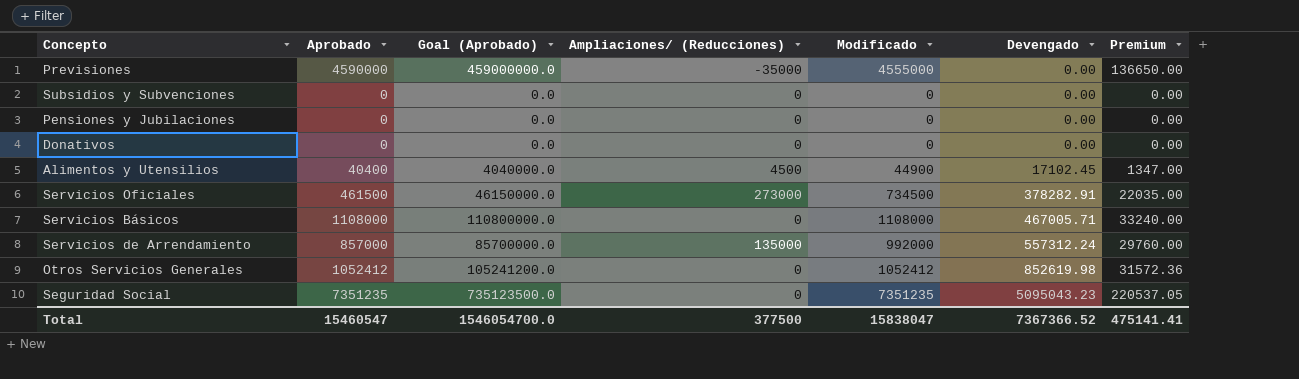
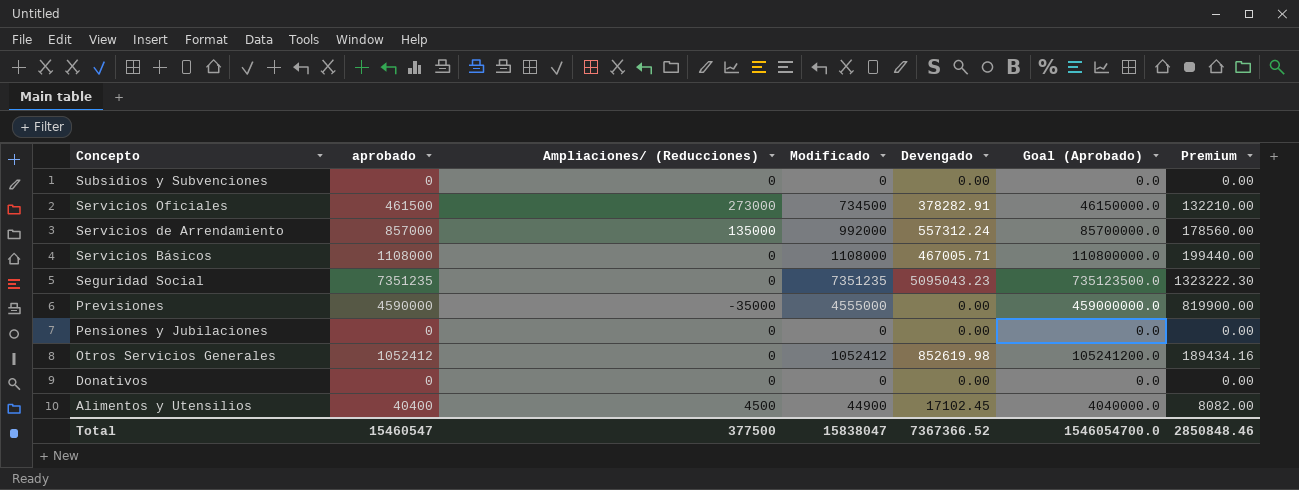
row order: Devengado ascending -> Concepto descending
column name: Aprobado -> aprobado
column Goal (Aprobado) | position: 3 -> 6
column Premium | formula: [Modificado] * 0.03 -> [Modificado] * 0.18
Total | Premium: 475141.41 -> 2850848.46

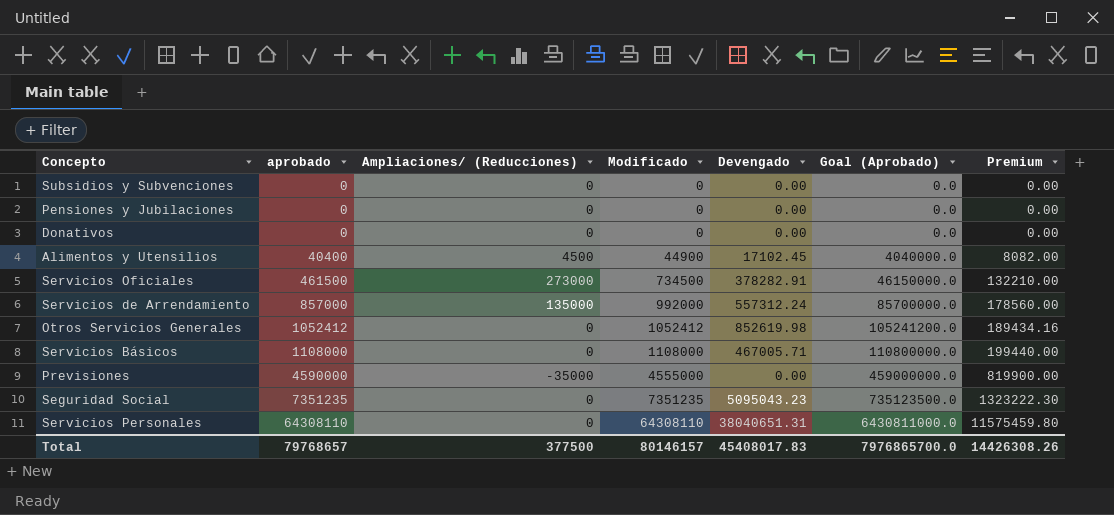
row order: Concepto descending -> aprobado ascending
row Servicios Personales: none -> 64308110 | 0 | 64308110 | 38040651.31 | 6430811000.0 | 11575459.80
Total | aprobado: 15460547 -> 79768657
Total | Modificado: 15838047 -> 80146157
Total | Devengado: 7367366.52 -> 45408017.83
Total | Goal (Aprobado): 1546054700.0 -> 7976865700.0
Total | Premium: 2850848.46 -> 14426308.26

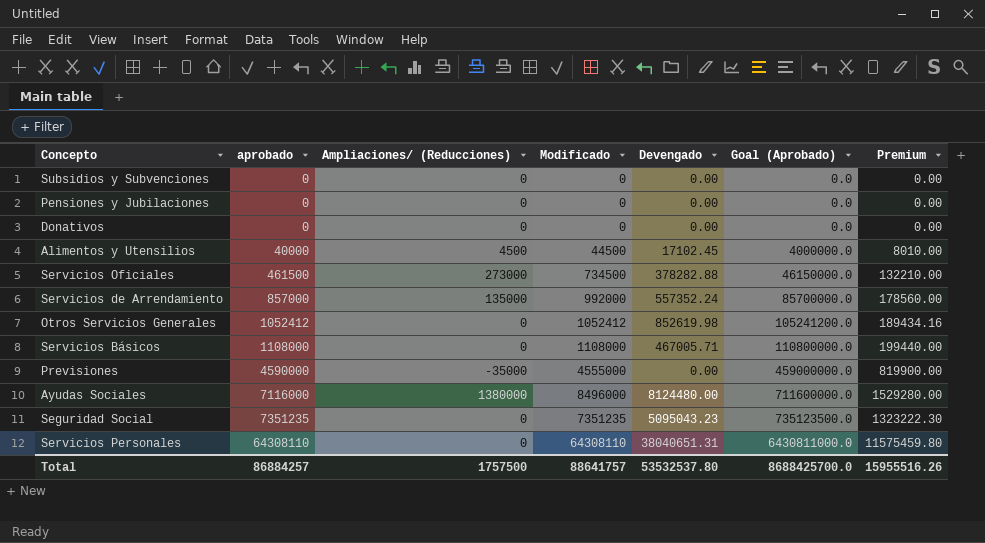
Alimentos y Utensilios | aprobado: 40400 -> 40000
Alimentos y Utensilios | Modificado: 44900 -> 44500
Alimentos y Utensilios | Goal (Aprobado): 4040000.0 -> 4000000.0
Alimentos y Utensilios | Premium: 8082.00 -> 8010.00
Servicios Oficiales | Devengado: 378282.91 -> 378282.88
Servicios de Arrendamiento | Devengado: 557312.24 -> 557352.24
row Ayudas Sociales: none -> 7116000 | 1380000 | 8496000 | 8124480.00 | 711600000.0 | 1529280.00
Total | aprobado: 79768657 -> 86884257
Total | Ampliaciones/ (Reducciones): 377500 -> 1757500
Total | Modificado: 80146157 -> 88641757
Total | Devengado: 45408017.83 -> 53532537.80
Total | Goal (Aprobado): 7976865700.0 -> 8688425700.0
Total | Premium: 14426308.26 -> 15955516.26

